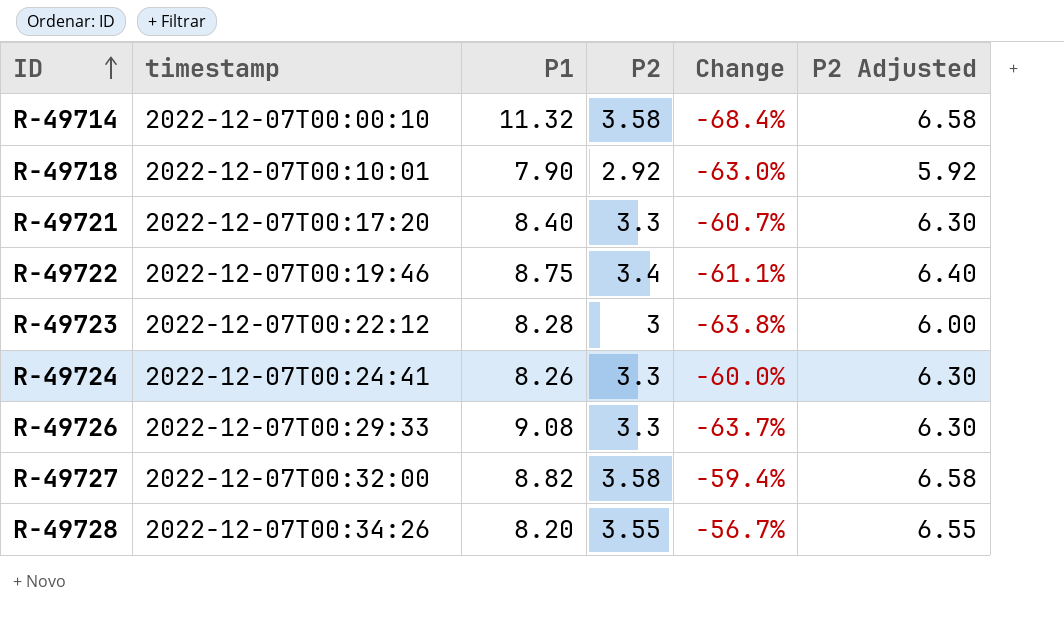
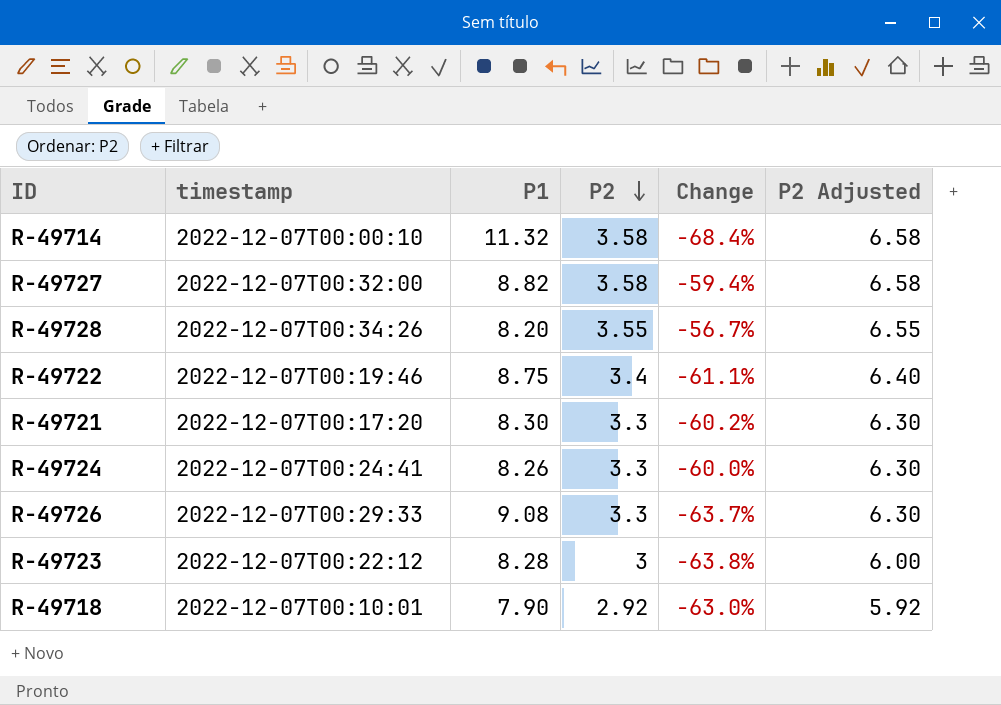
row order: ID ascending -> P2 descending
R-49721 | P1: 8.40 -> 8.30
R-49721 | Change: -60.7% -> -60.2%

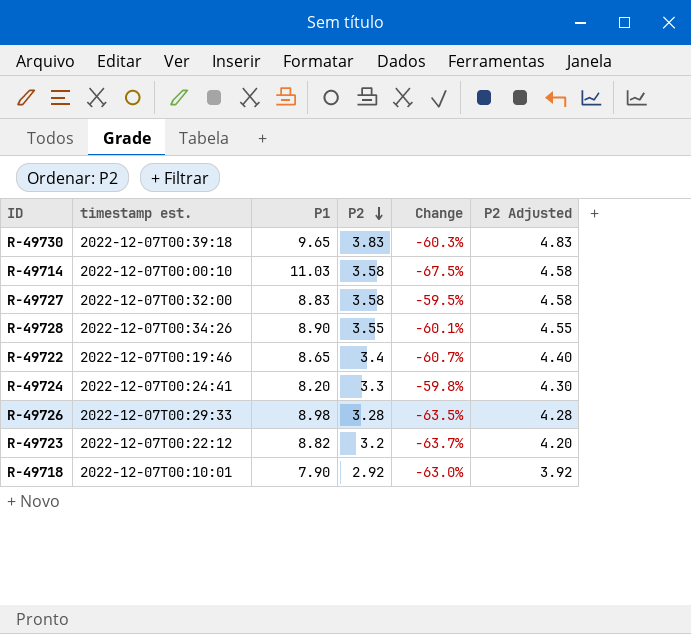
column name: timestamp -> timestamp est.
column P2 Adjusted | formula: [P2] + 3 -> [P2] + 1
row R-49721: 2022-12-07T00:17:20 | 8.30 | 3.3 | -60.2% | 6.30 -> none
row R-49730: none -> 2022-12-07T00:39:18 | 9.65 | 3.83 | -60.3% | 4.83
R-49714 | P1: 11.32 -> 11.03
R-49714 | Change: -68.4% -> -67.5%
R-49727 | P1: 8.82 -> 8.83
R-49727 | Change: -59.4% -> -59.5%
R-49728 | P1: 8.20 -> 8.90
R-49728 | Change: -56.7% -> -60.1%
R-49722 | P1: 8.75 -> 8.65
R-49722 | Change: -61.1% -> -60.7%
R-49724 | P1: 8.26 -> 8.20
R-49724 | Change: -60.0% -> -59.8%
R-49726 | P1: 9.08 -> 8.98
R-49726 | P2: 3.3 -> 3.28
R-49726 | Change: -63.7% -> -63.5%
R-49723 | P1: 8.28 -> 8.82
R-49723 | P2: 3 -> 3.2
R-49723 | Change: -63.8% -> -63.7%

